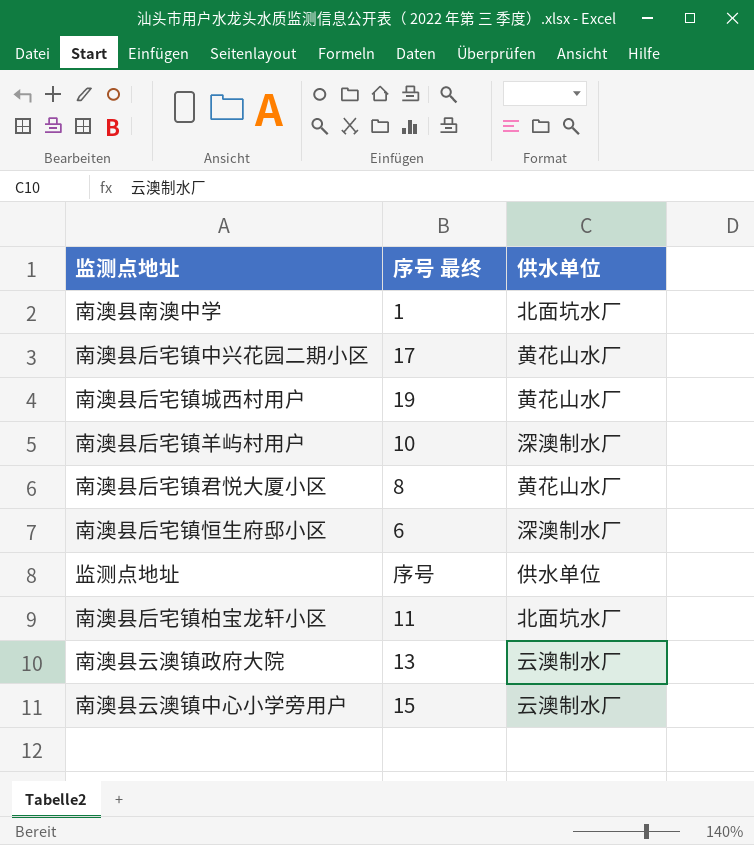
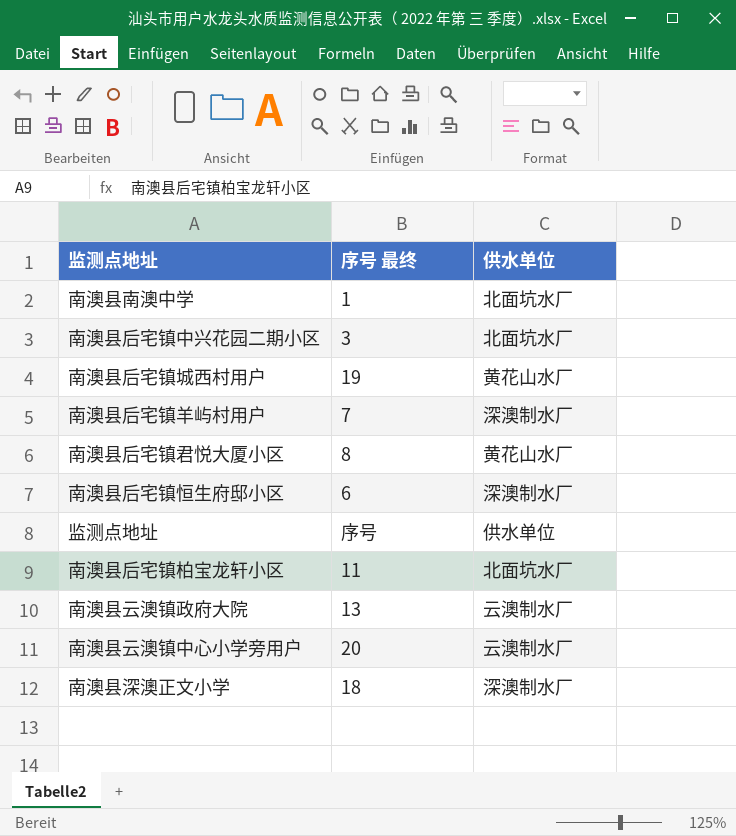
南澳县后宅镇中兴花园二期小区 | 序号 最终: 17 -> 3
南澳县后宅镇中兴花园二期小区 | 供水单位: 黄花山水厂 -> 北面坑水厂
南澳县后宅镇羊屿村用户 | 序号 最终: 10 -> 7
南澳县云澳镇中心小学旁用户 | 序号 最终: 15 -> 20
row 南澳县深澳正文小学: none -> 18 | 深澳制水厂

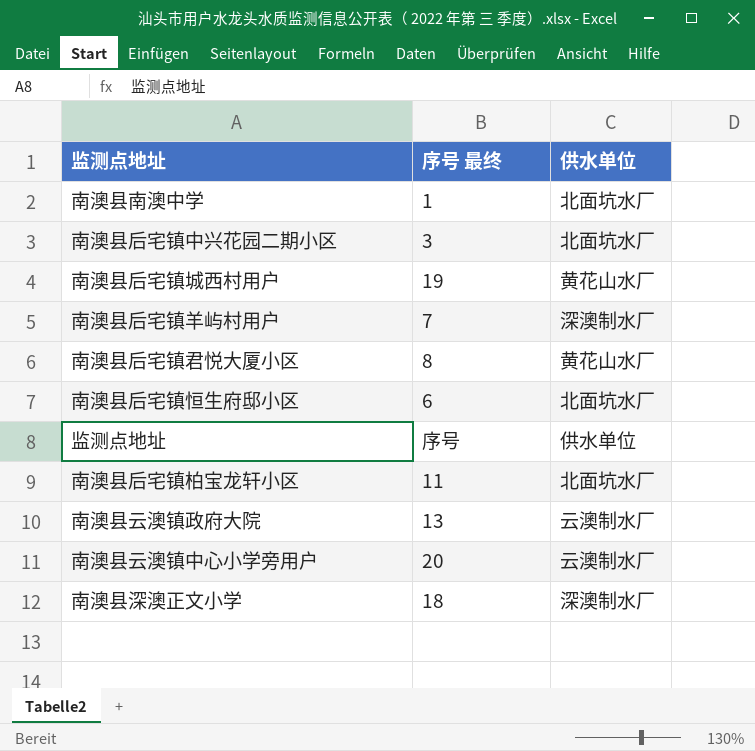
南澳县后宅镇恒生府邸小区 | 供水单位: 深澳制水厂 -> 北面坑水厂

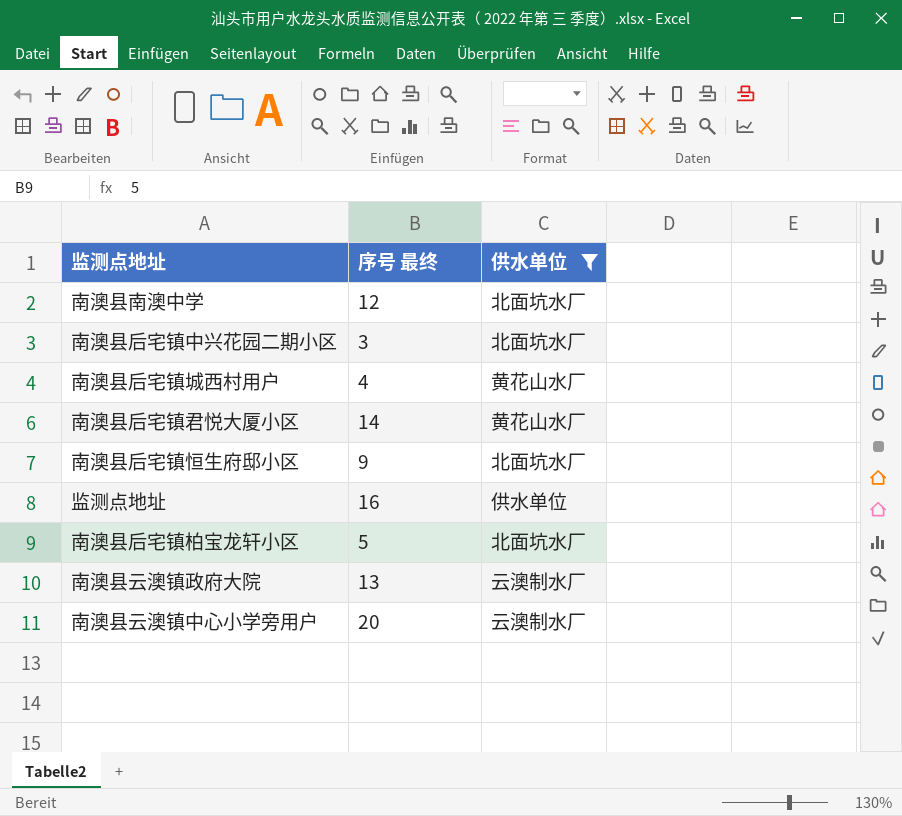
filter: none -> 供水单位 != 深澳制水厂
南澳县南澳中学 | 序号 最终: 1 -> 12
南澳县后宅镇城西村用户 | 序号 最终: 19 -> 4
南澳县后宅镇君悦大厦小区 | 序号 最终: 8 -> 14
南澳县后宅镇恒生府邸小区 | 序号 最终: 6 -> 9
监测点地址 | 序号 最终: 序号 -> 16
南澳县后宅镇柏宝龙轩小区 | 序号 最终: 11 -> 5

